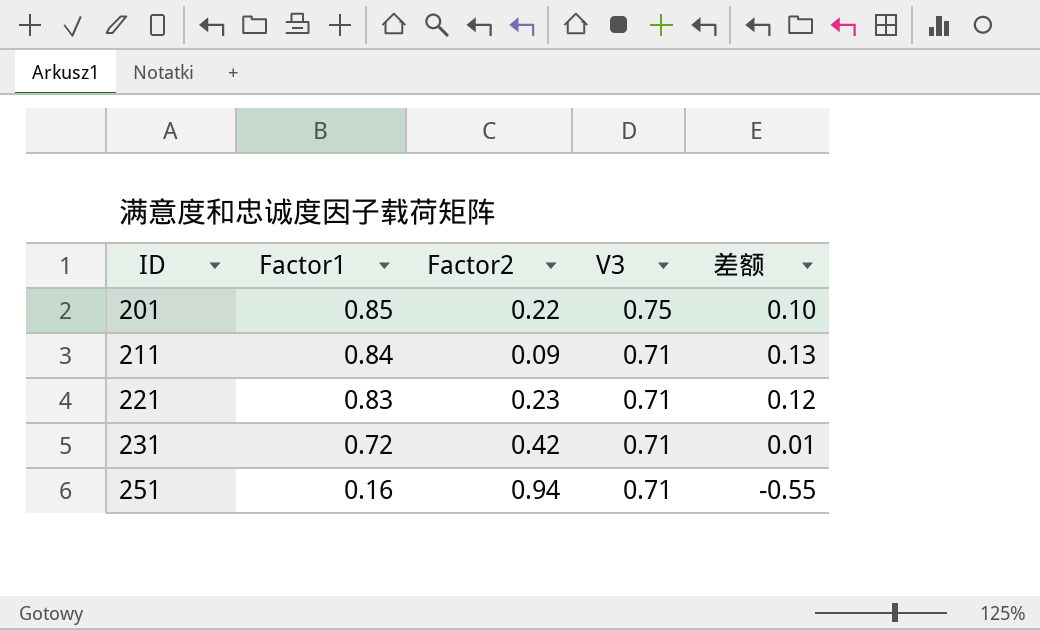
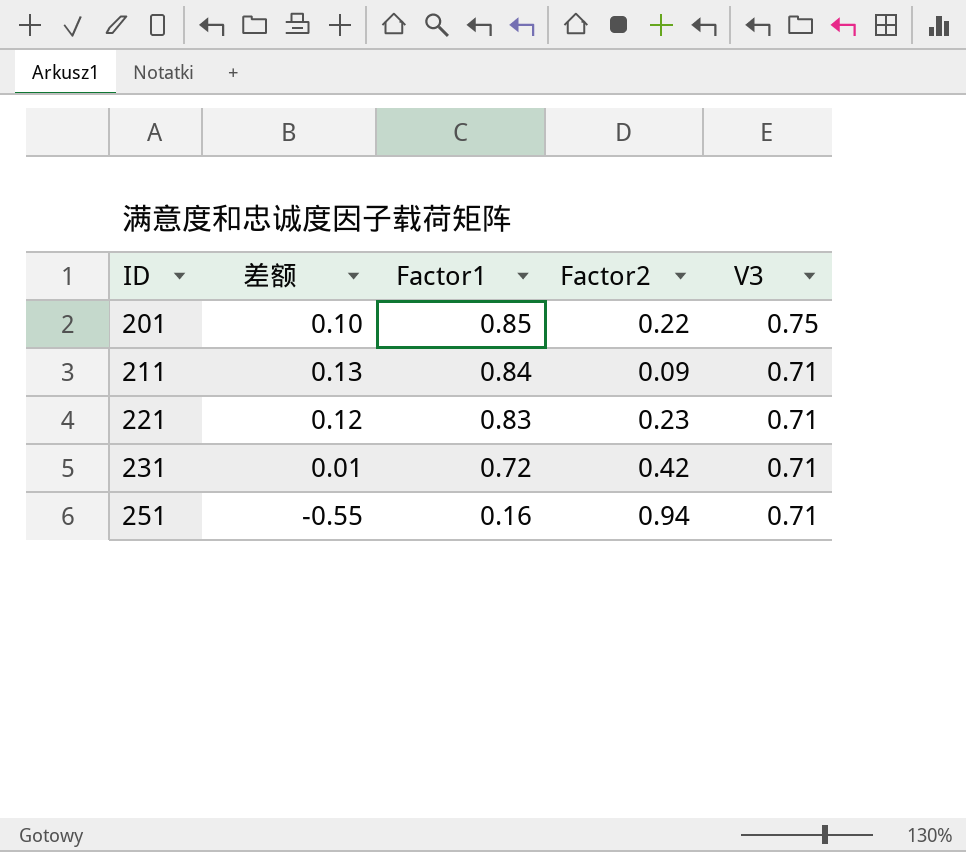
column 差额 | position: 5 -> 2

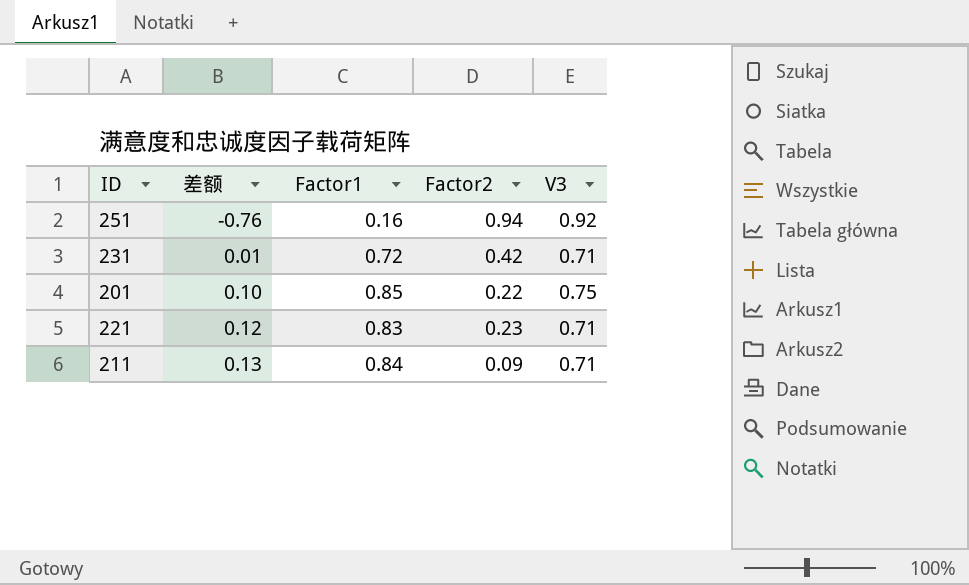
row order: ID ascending -> 差额 ascending
251 | 差额: -0.55 -> -0.76
251 | V3: 0.71 -> 0.92

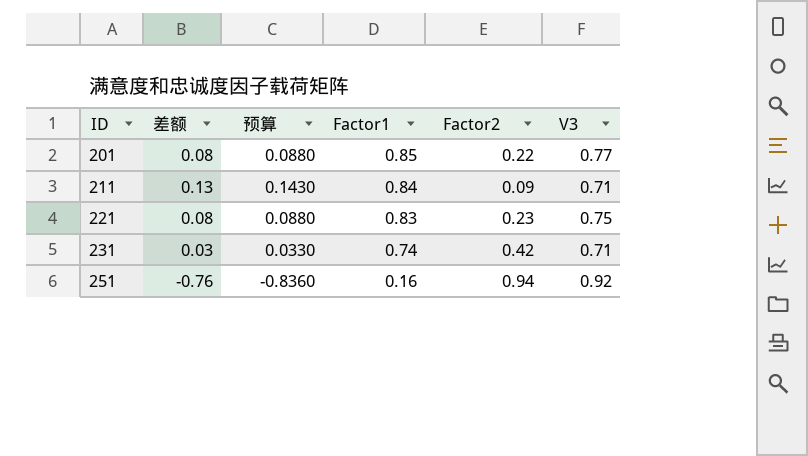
row order: 差额 ascending -> ID ascending
column 预算 | formula: none -> [差额] * 1.1
201 | 差额: 0.10 -> 0.08
201 | V3: 0.75 -> 0.77
221 | 差额: 0.12 -> 0.08
221 | V3: 0.71 -> 0.75
231 | 差额: 0.01 -> 0.03
231 | Factor1: 0.72 -> 0.74

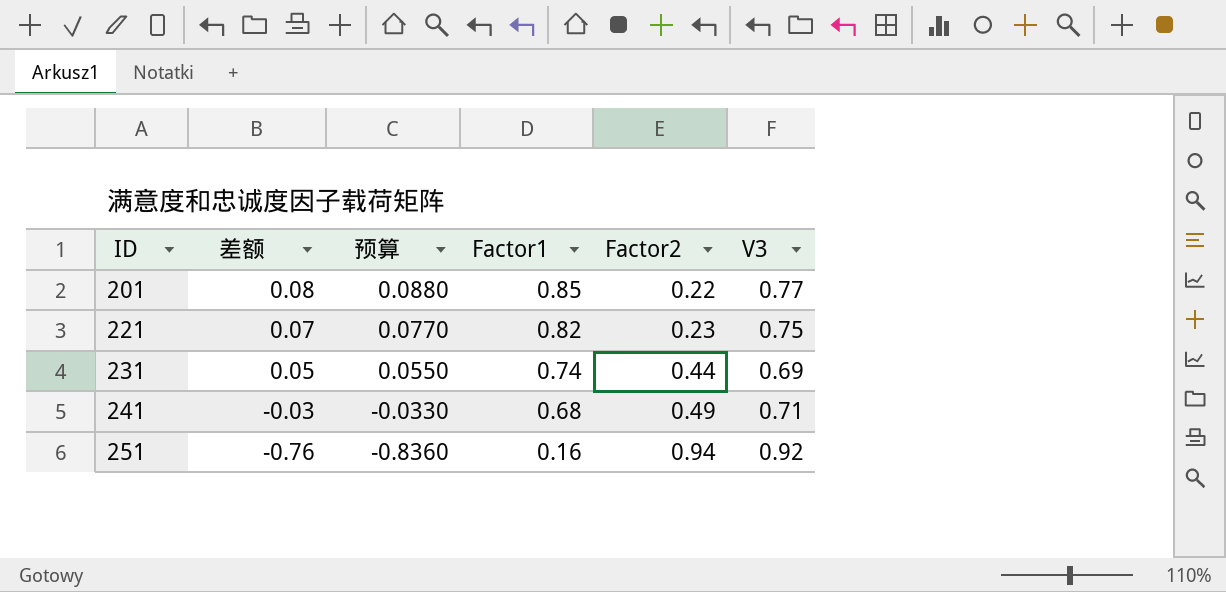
row 211: 0.13 | 0.1430 | 0.84 | 0.09 | 0.71 -> none
221 | 差额: 0.08 -> 0.07
221 | 预算: 0.0880 -> 0.0770
221 | Factor1: 0.83 -> 0.82
231 | 差额: 0.03 -> 0.05
231 | 预算: 0.0330 -> 0.0550
231 | Factor2: 0.42 -> 0.44
231 | V3: 0.71 -> 0.69
row 241: none -> -0.03 | -0.0330 | 0.68 | 0.49 | 0.71

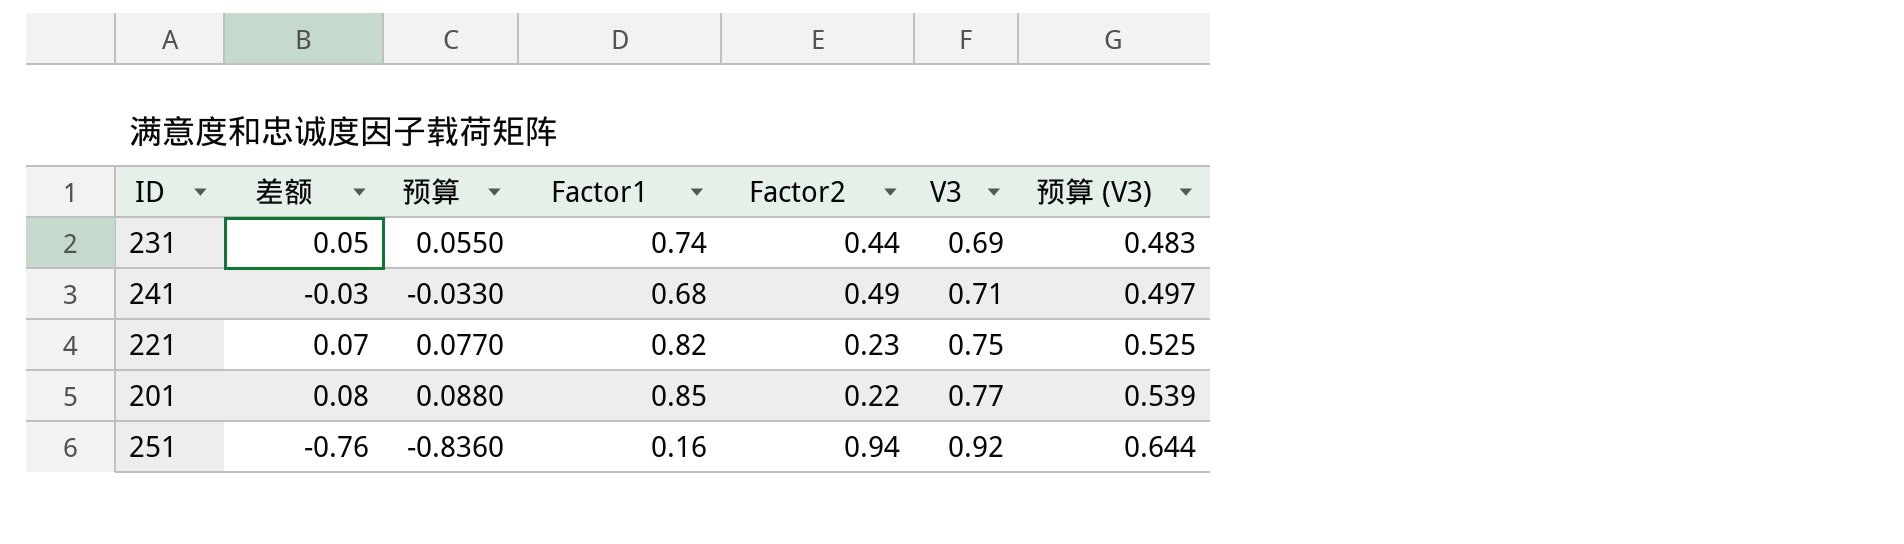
row order: ID ascending -> V3 ascending
column 预算 (V3) | formula: none -> [V3] * 0.7

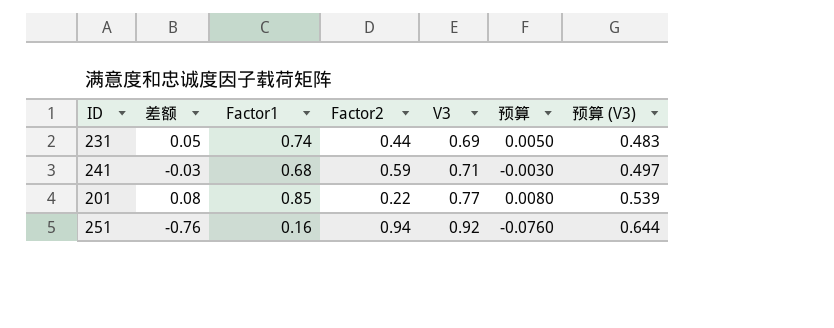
column 预算 | formula: [差额] * 1.1 -> [差额] * 0.1
column 预算 | position: 3 -> 6
row 221: 0.07 | 0.0770 | 0.82 | 0.23 | 0.75 | 0.525 -> none
241 | Factor2: 0.49 -> 0.59

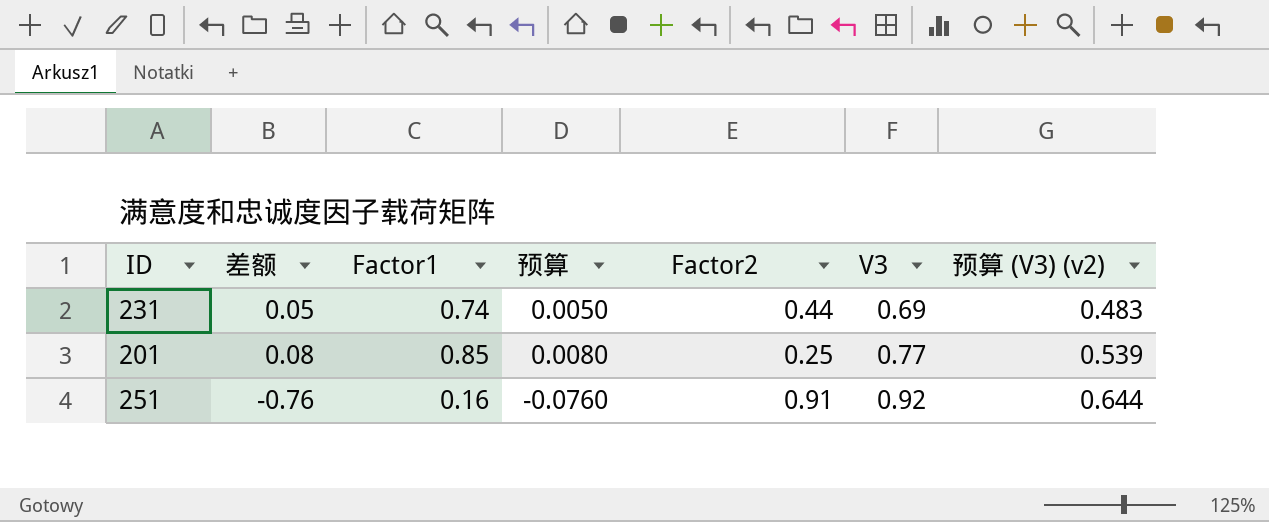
column 预算 | position: 6 -> 4
column name: 预算 (V3) -> 预算 (V3) (v2)
row 241: -0.03 | 0.68 | 0.59 | 0.71 | -0.0030 | 0.497 -> none
201 | Factor2: 0.22 -> 0.25
251 | Factor2: 0.94 -> 0.91

